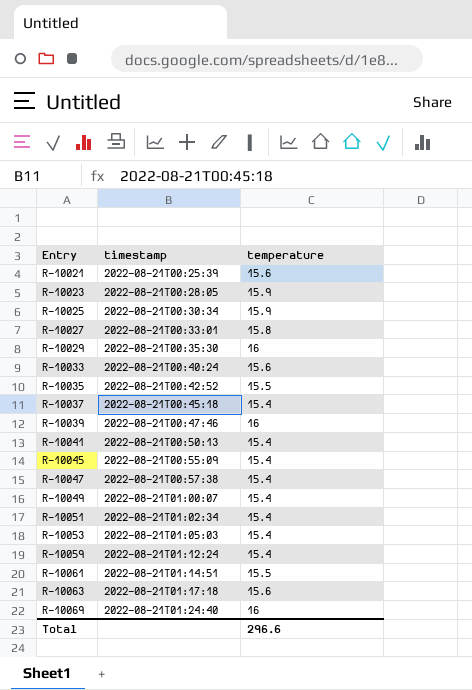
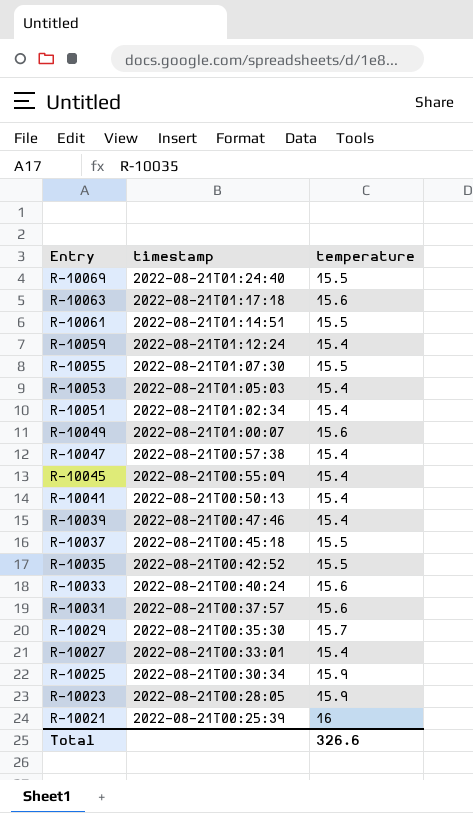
row order: Entry ascending -> Entry descending
R-10069 | temperature: 16 -> 15.5
row R-10055: none -> 2022-08-21T01:07:30 | 15.5
R-10049 | temperature: 15.4 -> 15.6
R-10039 | temperature: 16 -> 15.4
R-10037 | temperature: 15.4 -> 15.5
row R-10031: none -> 2022-08-21T00:37:57 | 15.6
R-10029 | temperature: 16 -> 15.7
R-10027 | temperature: 15.8 -> 15.4
R-10021 | temperature: 15.6 -> 16
Total | temperature: 296.6 -> 326.6

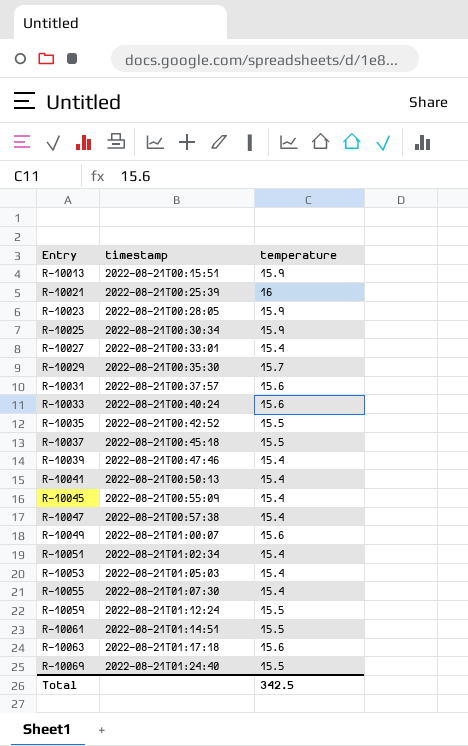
row order: Entry descending -> Entry ascending
row R-10013: none -> 2022-08-21T00:15:51 | 15.9
R-10055 | temperature: 15.5 -> 15.4
R-10059 | temperature: 15.4 -> 15.5
Total | temperature: 326.6 -> 342.5

